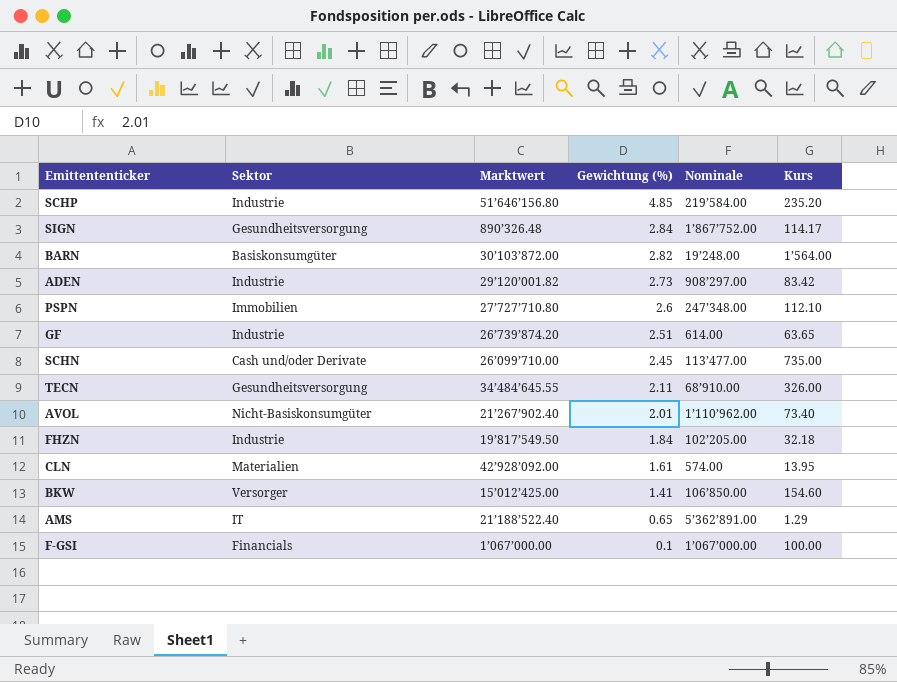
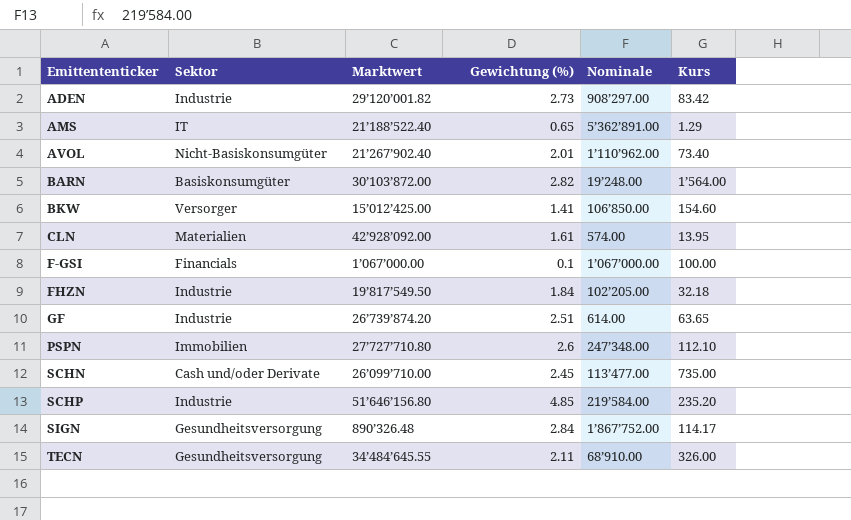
row order: Gewichtung (%) descending -> Emittententicker ascending

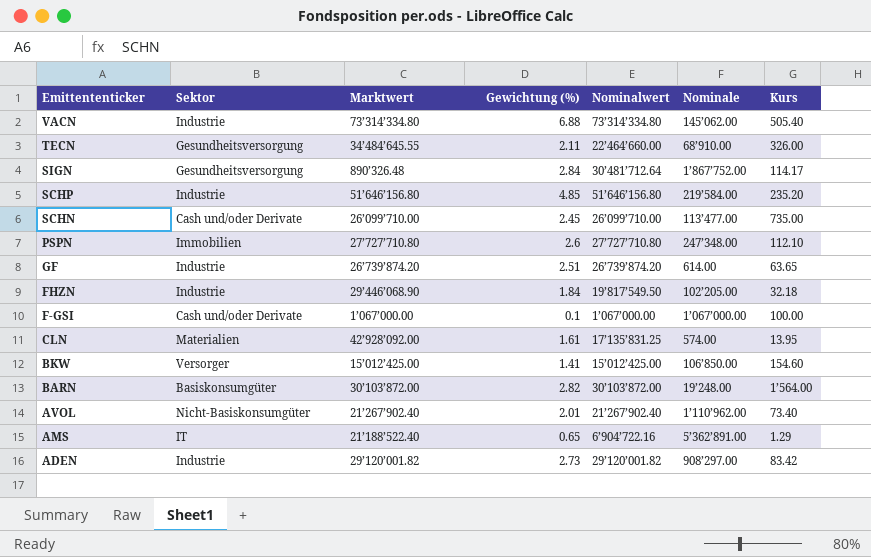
row order: Emittententicker ascending -> Emittententicker descending
column Nominalwert | position: none -> 5
row VACN: none -> Industrie | 73’314’334.80 | 6.88 | 73’314’334.80 | 145’062.00 | 505.40
FHZN | Marktwert: 19’817’549.50 -> 29’446’068.90
F-GSI | Sektor: Financials -> Cash und/oder Derivate

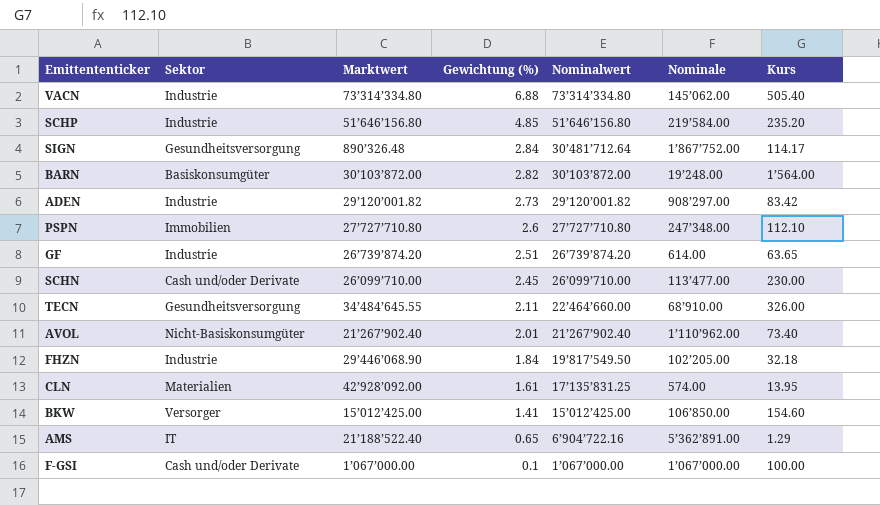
row order: Emittententicker descending -> Gewichtung (%) descending
SCHN | Kurs: 735.00 -> 230.00

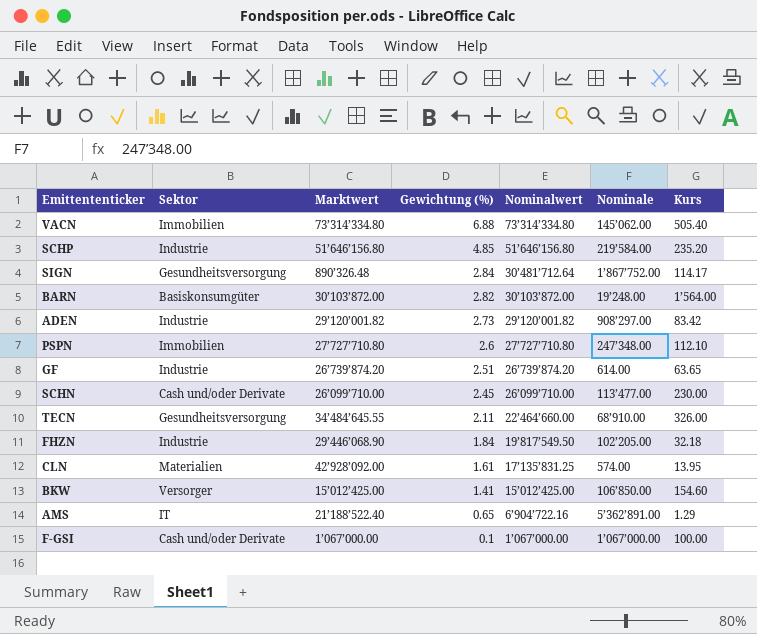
row AVOL: Nicht-Basiskonsumgüter | 21’267’902.40 | 2.01 | 21’267’902.40 | 1’110’962.00 | 73.40 -> none
VACN | Sektor: Industrie -> Immobilien

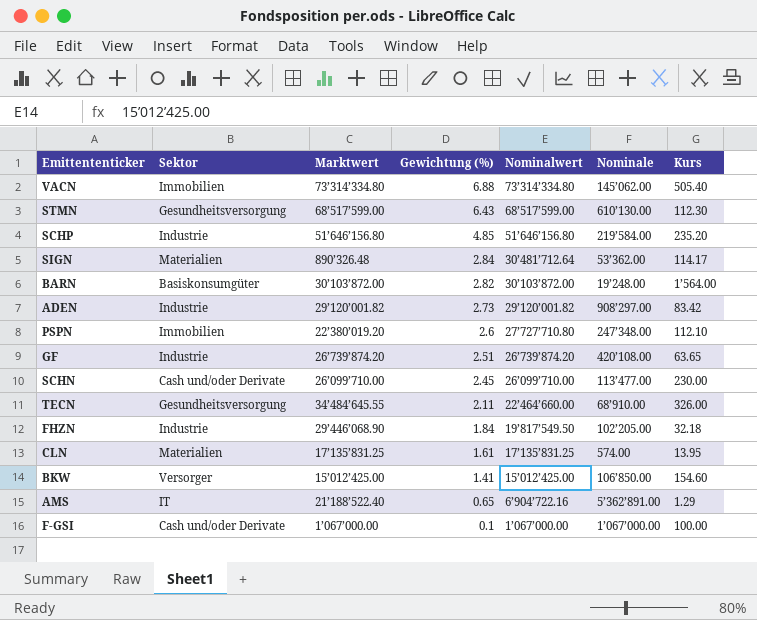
row STMN: none -> Gesundheitsversorgung | 68’517’599.00 | 6.43 | 68’517’599.00 | 610’130.00 | 112.30
SIGN | Sektor: Gesundheitsversorgung -> Materialien
SIGN | Nominale: 1’867’752.00 -> 53’362.00
PSPN | Marktwert: 27’727’710.80 -> 22’380’019.20
GF | Nominale: 614.00 -> 420’108.00
CLN | Marktwert: 42’928’092.00 -> 17’135’831.25

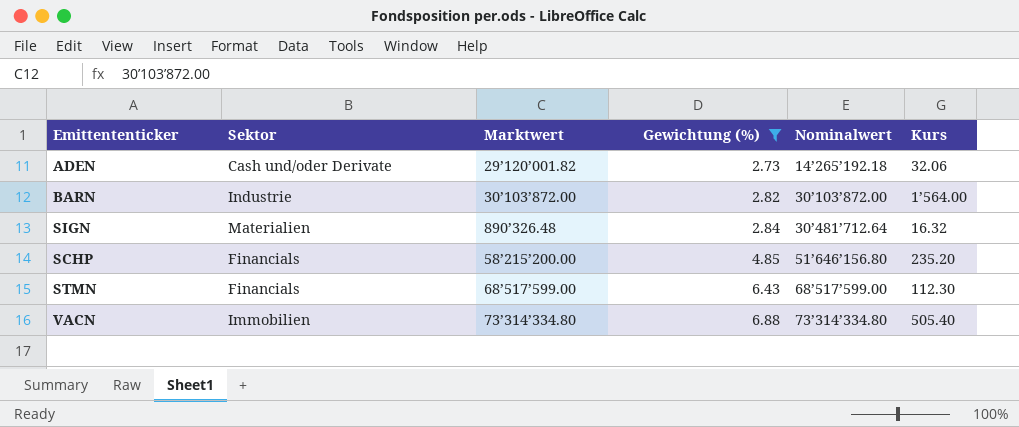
filter: none -> Gewichtung (%) >= 2.73
row order: Gewichtung (%) descending -> Gewichtung (%) ascending
column Nominale | position: 6 -> none
ADEN | Sektor: Industrie -> Cash und/oder Derivate
ADEN | Nominalwert: 29’120’001.82 -> 14’265’192.18
ADEN | Kurs: 83.42 -> 32.06
BARN | Sektor: Basiskonsumgüter -> Industrie
SIGN | Kurs: 114.17 -> 16.32
SCHP | Sektor: Industrie -> Financials
SCHP | Marktwert: 51’646’156.80 -> 58’215’200.00
STMN | Sektor: Gesundheitsversorgung -> Financials

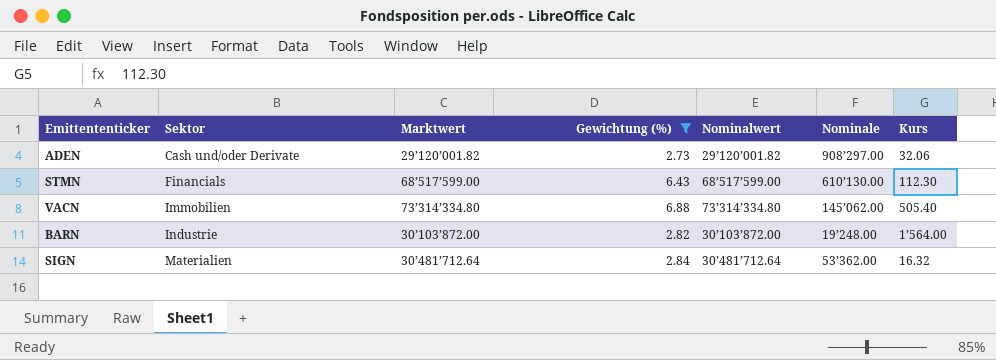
row order: Gewichtung (%) ascending -> Sektor ascending
column Nominale | position: none -> 6
row SCHP: Financials | 58’215’200.00 | 4.85 | 51’646’156.80 | 235.20 -> none
ADEN | Nominalwert: 14’265’192.18 -> 29’120’001.82
SIGN | Marktwert: 890’326.48 -> 30’481’712.64

